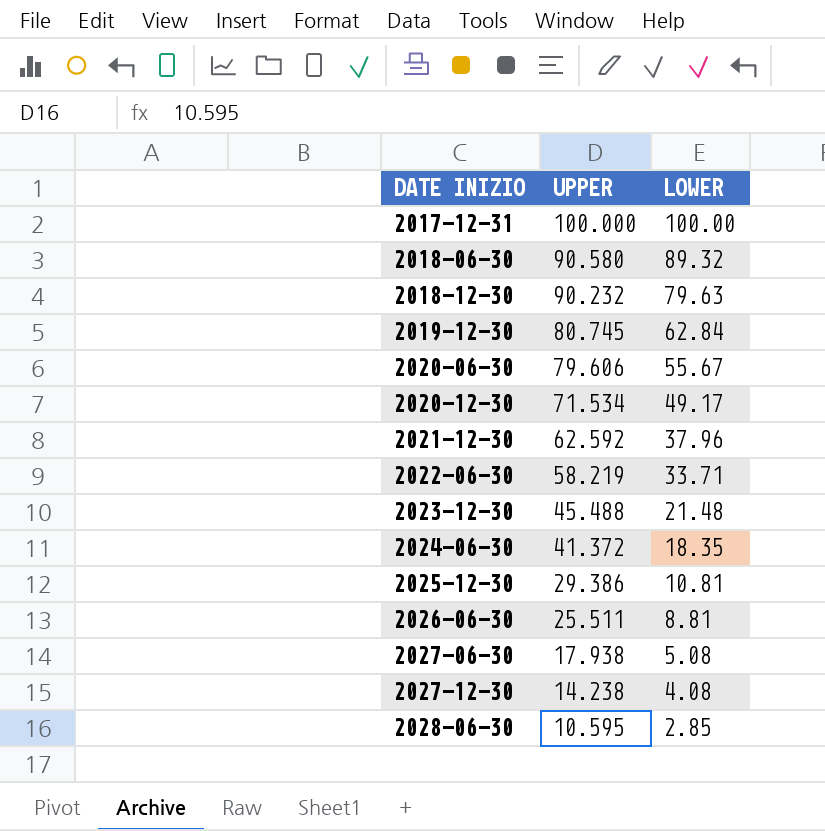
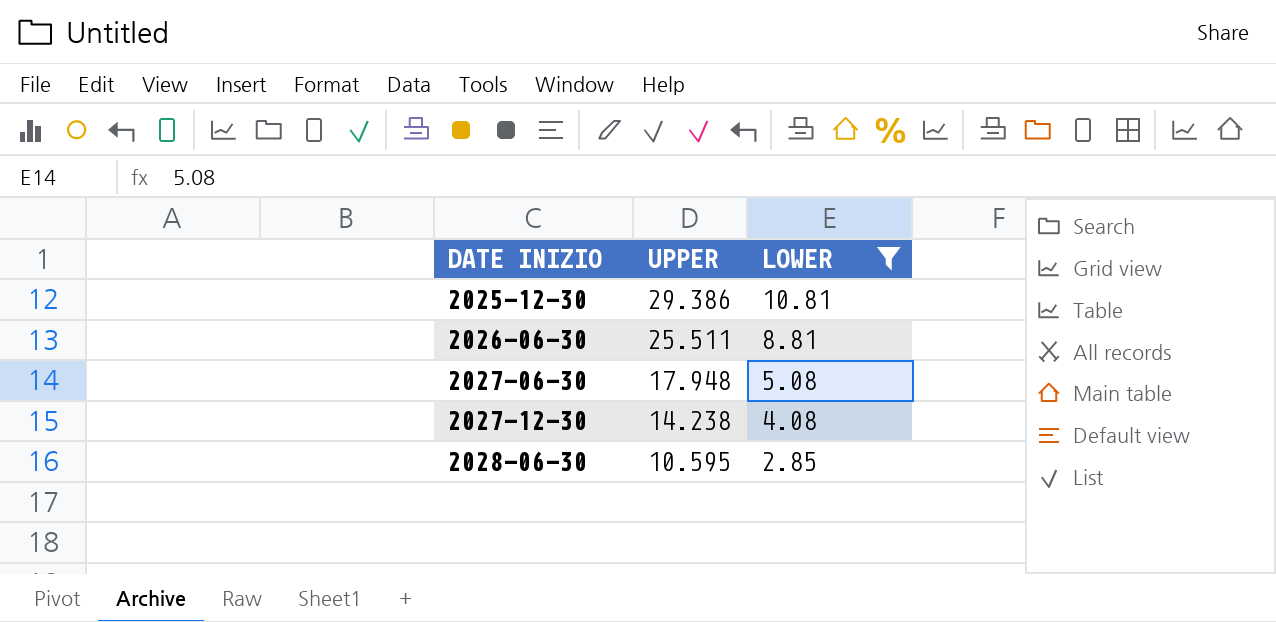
filter: none -> LOWER <= 10.81
2027-06-30 | UPPER: 17.938 -> 17.948

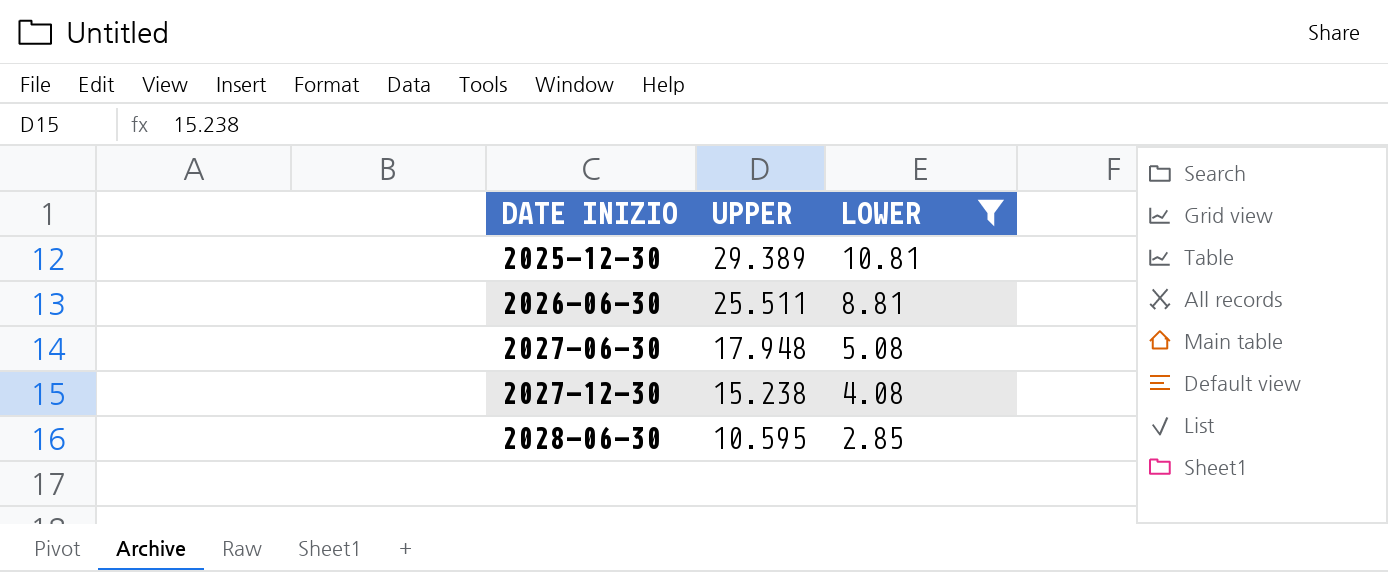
2025-12-30 | UPPER: 29.386 -> 29.389
2027-12-30 | UPPER: 14.238 -> 15.238

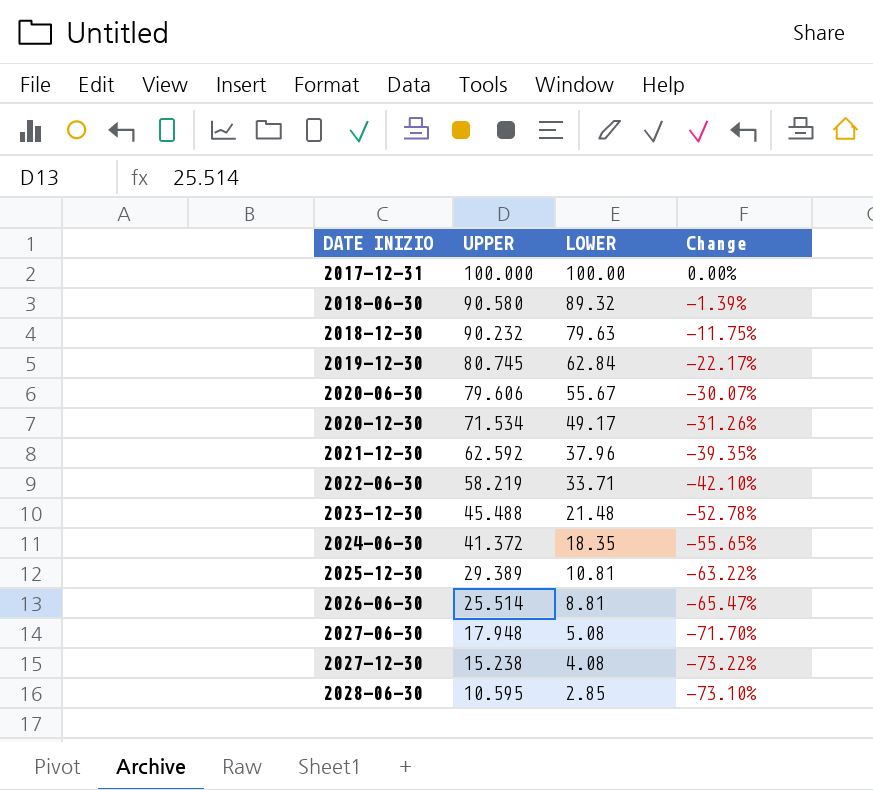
filter: LOWER <= 10.81 -> none
column Change | formula: none -> ([LOWER] - [UPPER]) / [UPPER]
2026-06-30 | UPPER: 25.511 -> 25.514

